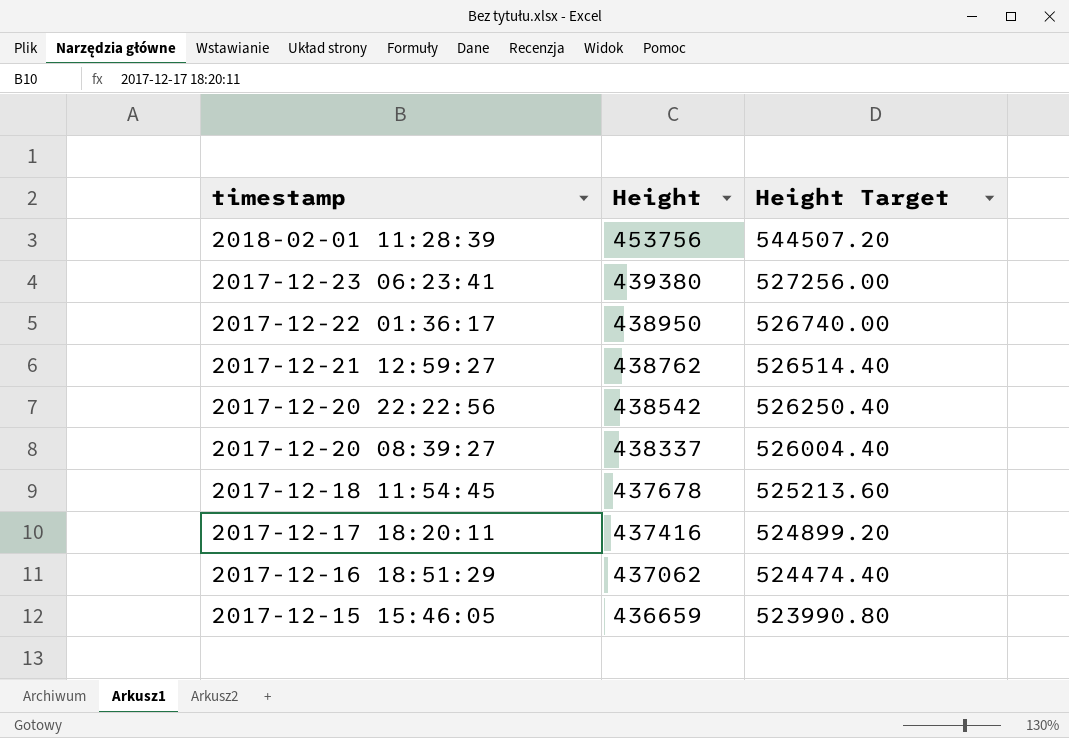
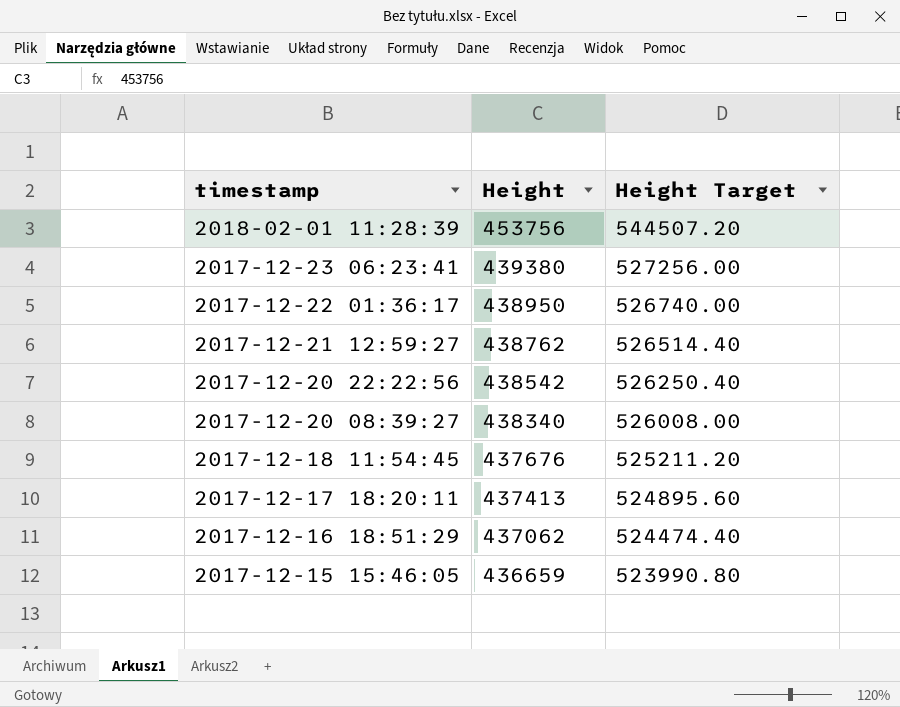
2017-12-20 08:39:27 | Height: 438337 -> 438340
2017-12-20 08:39:27 | Height Target: 526004.40 -> 526008.00
2017-12-18 11:54:45 | Height: 437678 -> 437676
2017-12-18 11:54:45 | Height Target: 525213.60 -> 525211.20
2017-12-17 18:20:11 | Height: 437416 -> 437413
2017-12-17 18:20:11 | Height Target: 524899.20 -> 524895.60

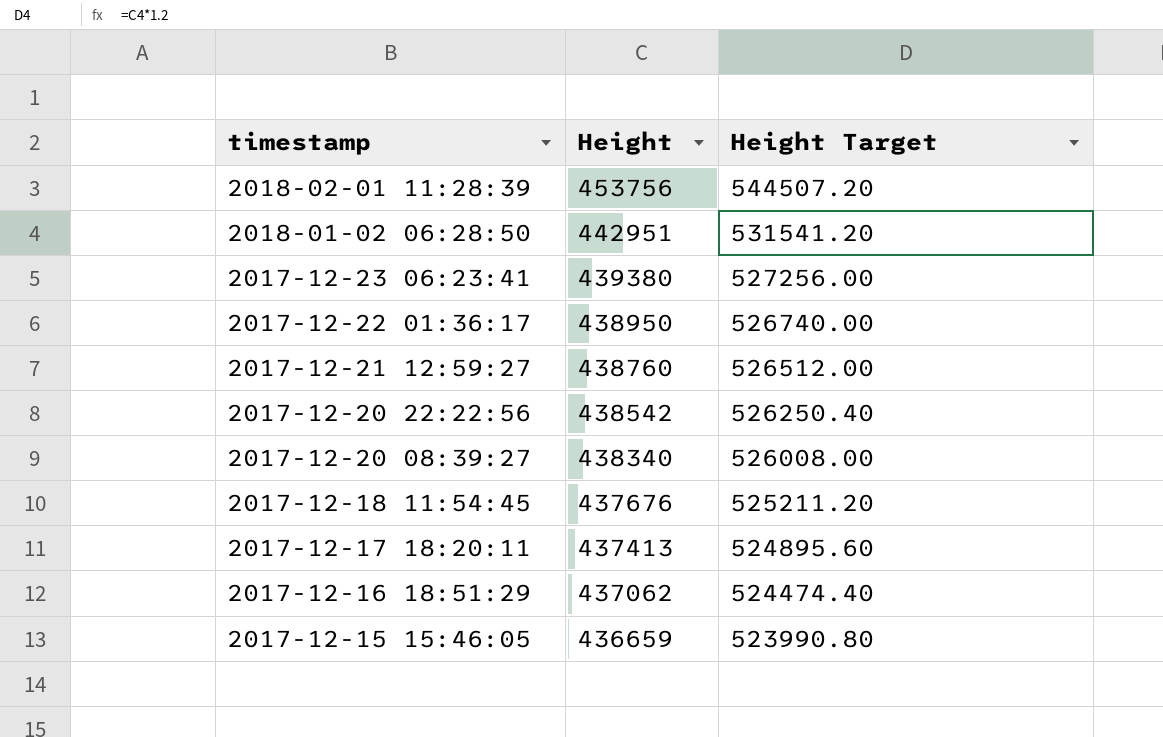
row 2018-01-02 06:28:50: none -> 442951 | 531541.20
2017-12-21 12:59:27 | Height: 438762 -> 438760
2017-12-21 12:59:27 | Height Target: 526514.40 -> 526512.00

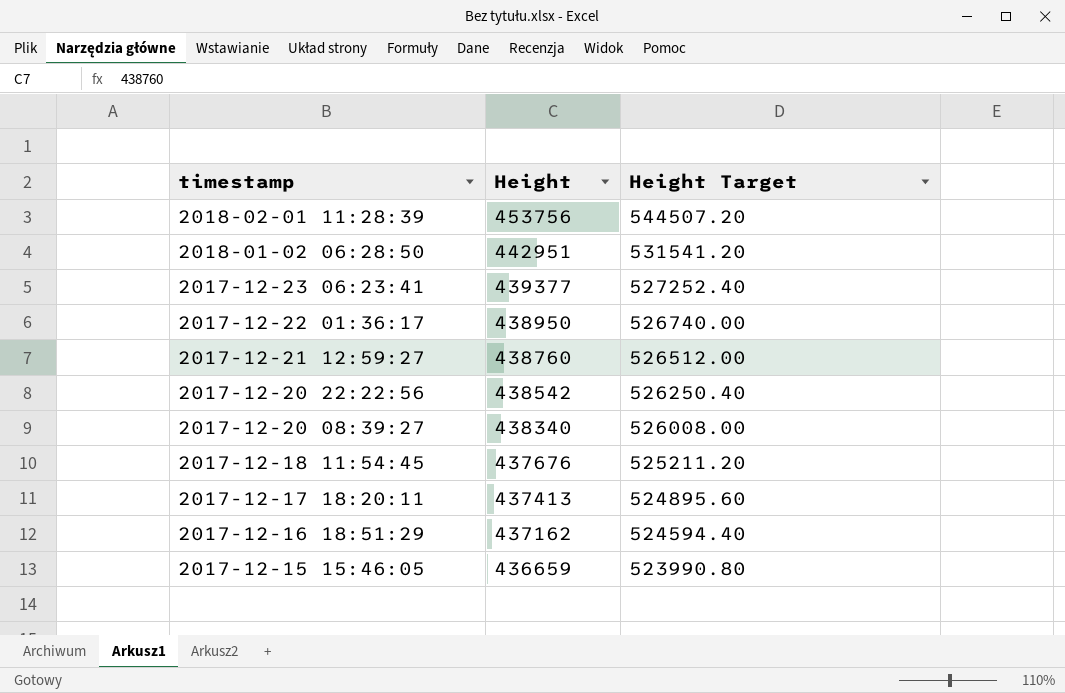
2017-12-23 06:23:41 | Height: 439380 -> 439377
2017-12-23 06:23:41 | Height Target: 527256.00 -> 527252.40
2017-12-16 18:51:29 | Height: 437062 -> 437162
2017-12-16 18:51:29 | Height Target: 524474.40 -> 524594.40

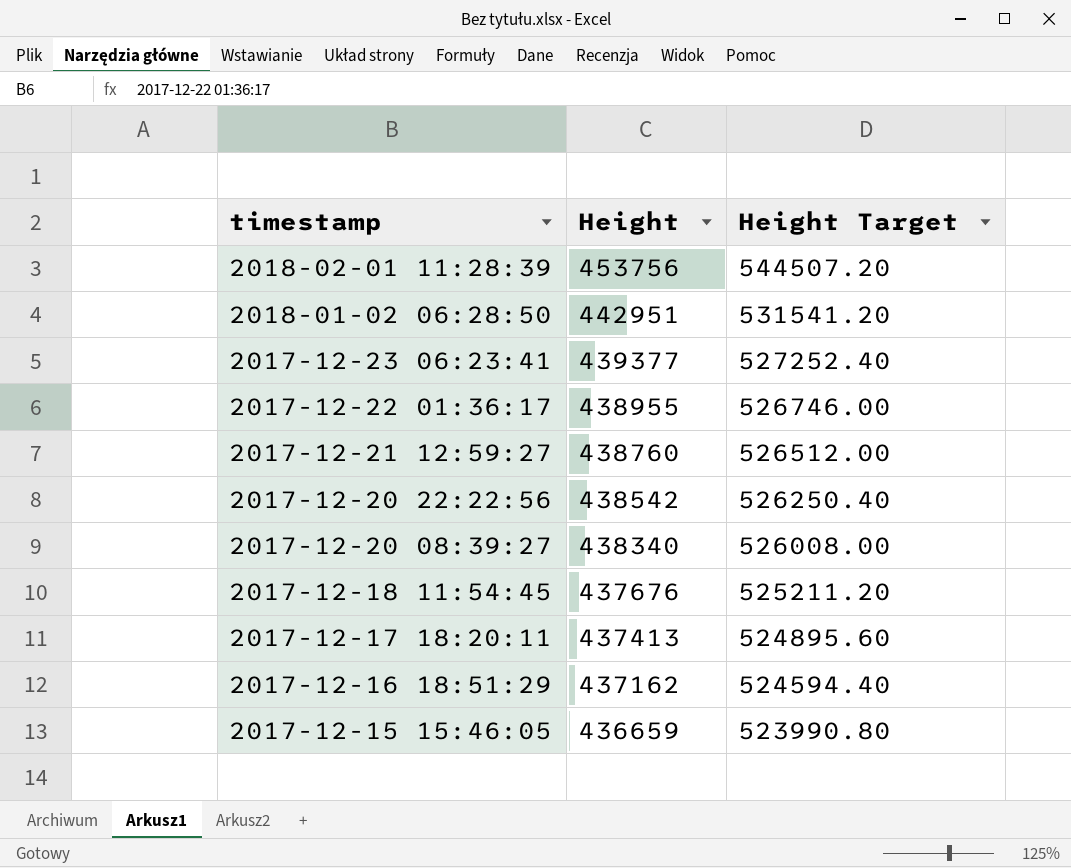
2017-12-22 01:36:17 | Height: 438950 -> 438955
2017-12-22 01:36:17 | Height Target: 526740.00 -> 526746.00

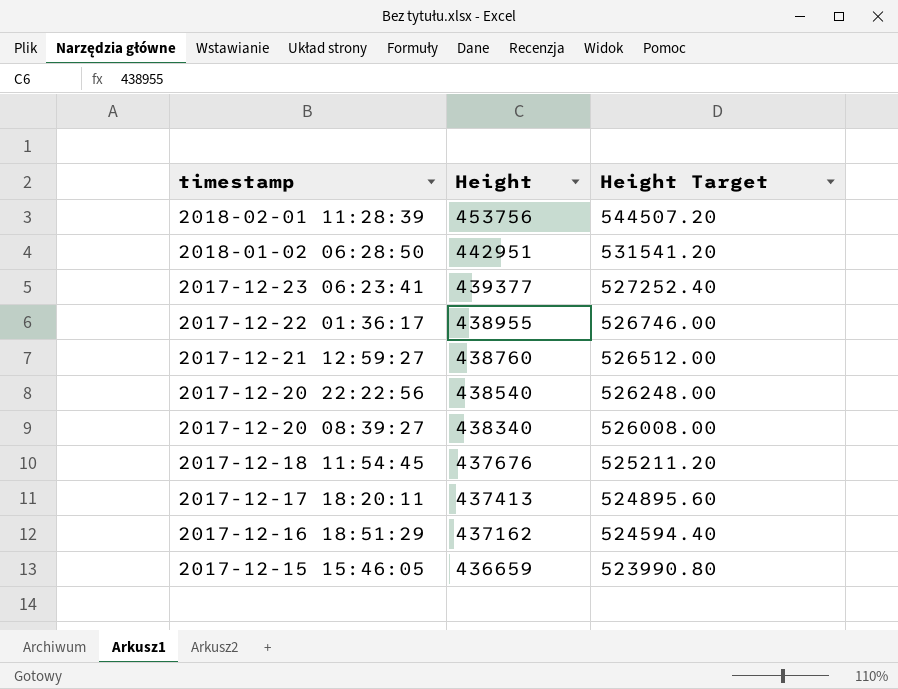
2017-12-20 22:22:56 | Height: 438542 -> 438540
2017-12-20 22:22:56 | Height Target: 526250.40 -> 526248.00

